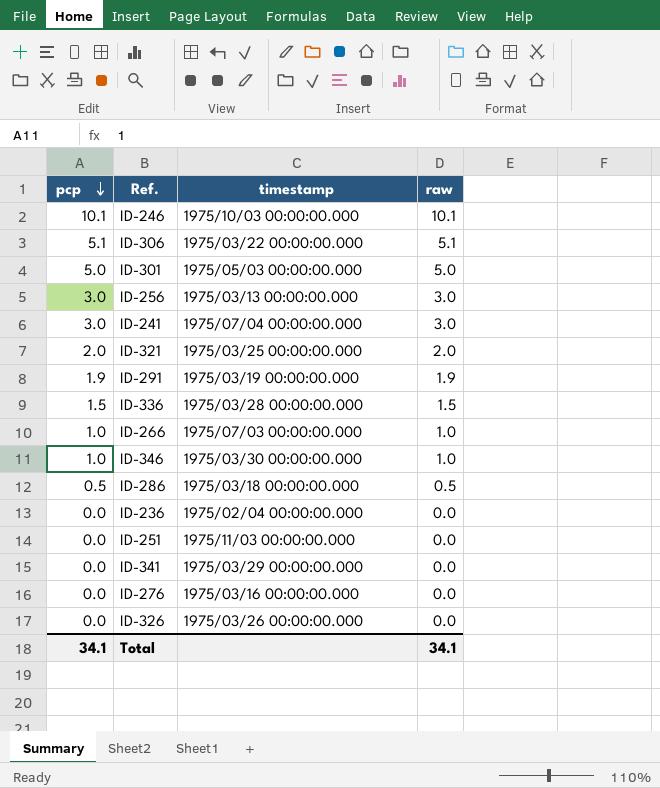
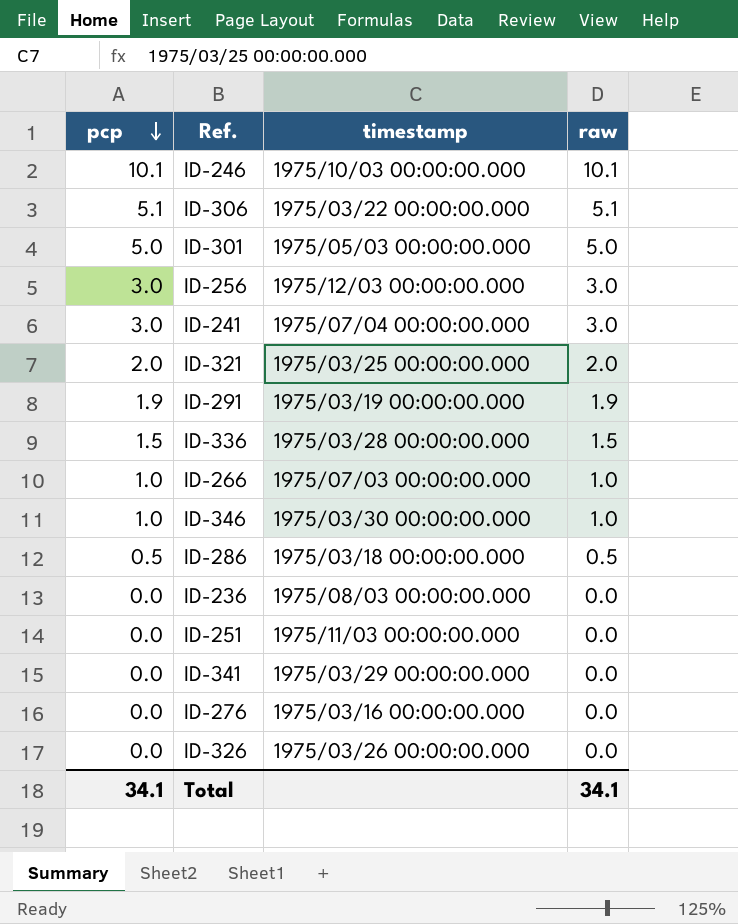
ID-256 | timestamp: 1975/03/13 00:00:00.000 -> 1975/12/03 00:00:00.000
ID-236 | timestamp: 1975/02/04 00:00:00.000 -> 1975/08/03 00:00:00.000

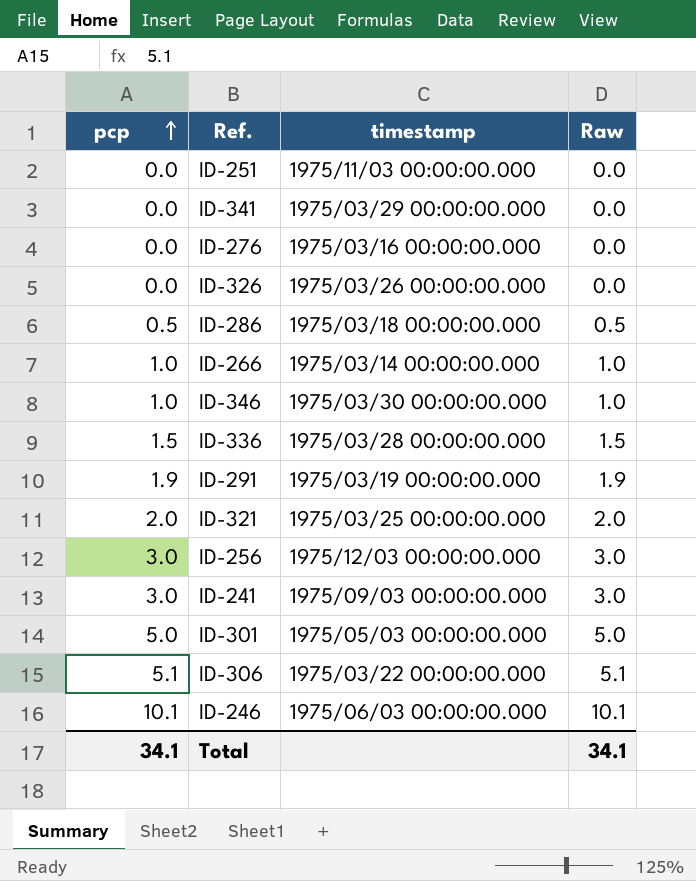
row order: pcp descending -> pcp ascending
column name: raw -> Raw
row ID-236: 0.0 | 1975/08/03 00:00:00.000 | 0.0 -> none
ID-266 | timestamp: 1975/07/03 00:00:00.000 -> 1975/03/14 00:00:00.000
ID-241 | timestamp: 1975/07/04 00:00:00.000 -> 1975/09/03 00:00:00.000
ID-246 | timestamp: 1975/10/03 00:00:00.000 -> 1975/06/03 00:00:00.000

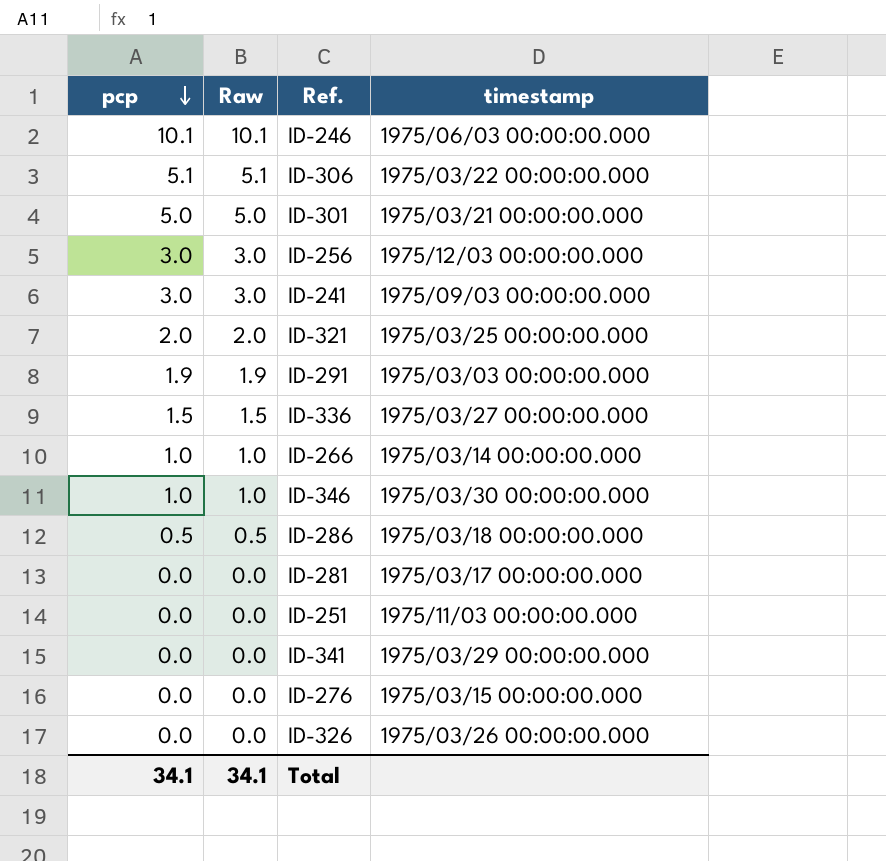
row order: pcp ascending -> pcp descending
column Raw | position: 4 -> 2
ID-301 | timestamp: 1975/05/03 00:00:00.000 -> 1975/03/21 00:00:00.000
ID-291 | timestamp: 1975/03/19 00:00:00.000 -> 1975/03/03 00:00:00.000
ID-336 | timestamp: 1975/03/28 00:00:00.000 -> 1975/03/27 00:00:00.000
row ID-281: none -> 0.0 | 0.0 | 1975/03/17 00:00:00.000
ID-276 | timestamp: 1975/03/16 00:00:00.000 -> 1975/03/15 00:00:00.000

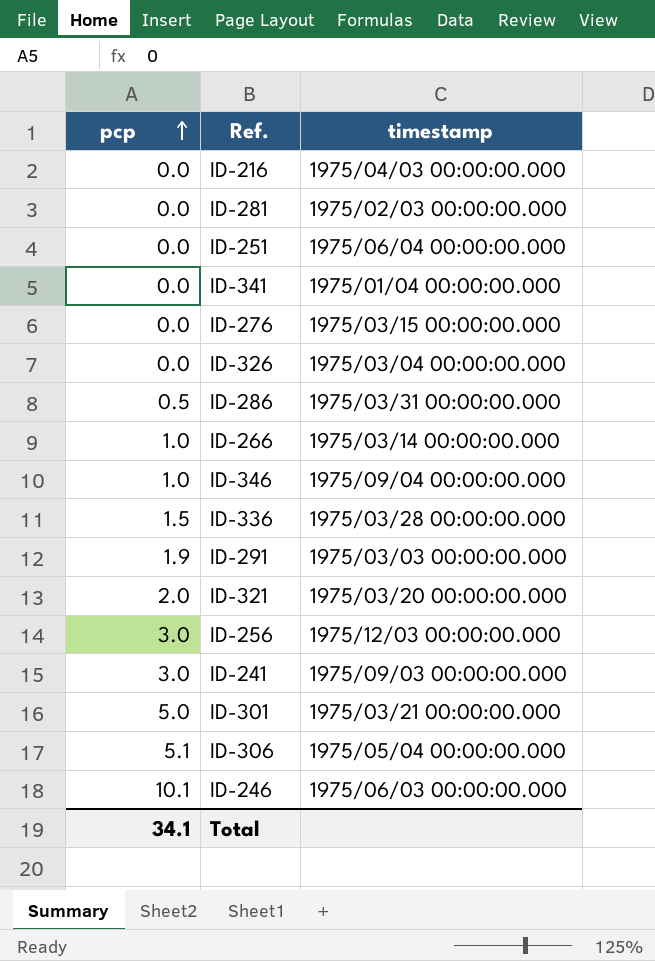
row order: pcp descending -> pcp ascending
column Raw | position: 2 -> none
row ID-216: none -> 0.0 | 1975/04/03 00:00:00.000
ID-281 | timestamp: 1975/03/17 00:00:00.000 -> 1975/02/03 00:00:00.000
ID-251 | timestamp: 1975/11/03 00:00:00.000 -> 1975/06/04 00:00:00.000
ID-341 | timestamp: 1975/03/29 00:00:00.000 -> 1975/01/04 00:00:00.000
ID-326 | timestamp: 1975/03/26 00:00:00.000 -> 1975/03/04 00:00:00.000
ID-286 | timestamp: 1975/03/18 00:00:00.000 -> 1975/03/31 00:00:00.000
ID-346 | timestamp: 1975/03/30 00:00:00.000 -> 1975/09/04 00:00:00.000
ID-336 | timestamp: 1975/03/27 00:00:00.000 -> 1975/03/28 00:00:00.000
ID-321 | timestamp: 1975/03/25 00:00:00.000 -> 1975/03/20 00:00:00.000
ID-306 | timestamp: 1975/03/22 00:00:00.000 -> 1975/05/04 00:00:00.000

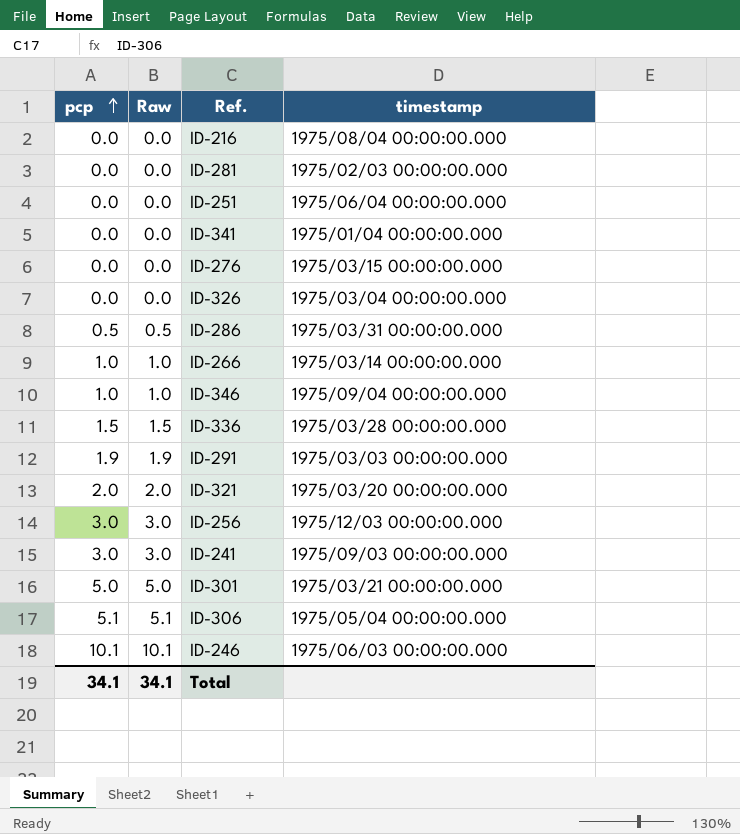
column Raw | position: none -> 2
ID-216 | timestamp: 1975/04/03 00:00:00.000 -> 1975/08/04 00:00:00.000

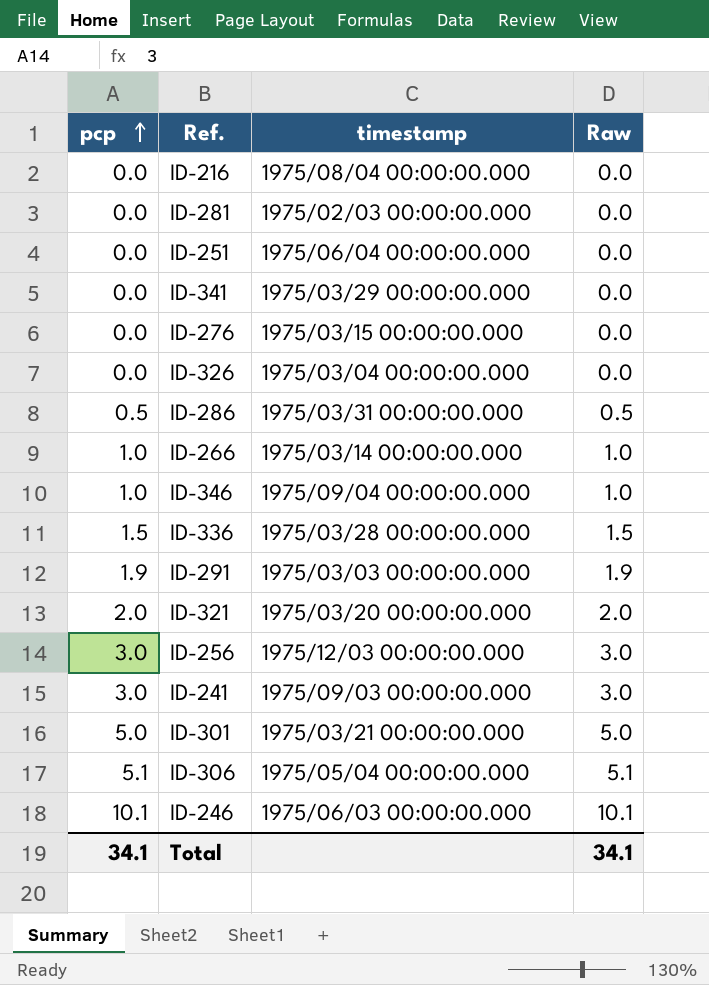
column Raw | position: 2 -> 4
ID-341 | timestamp: 1975/01/04 00:00:00.000 -> 1975/03/29 00:00:00.000

